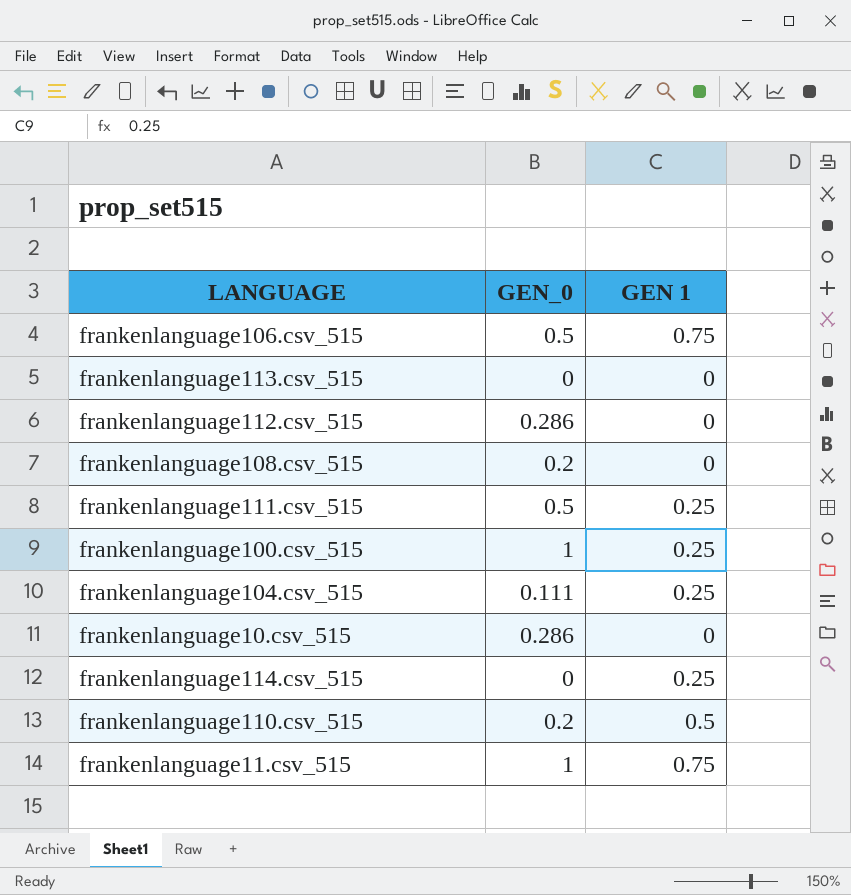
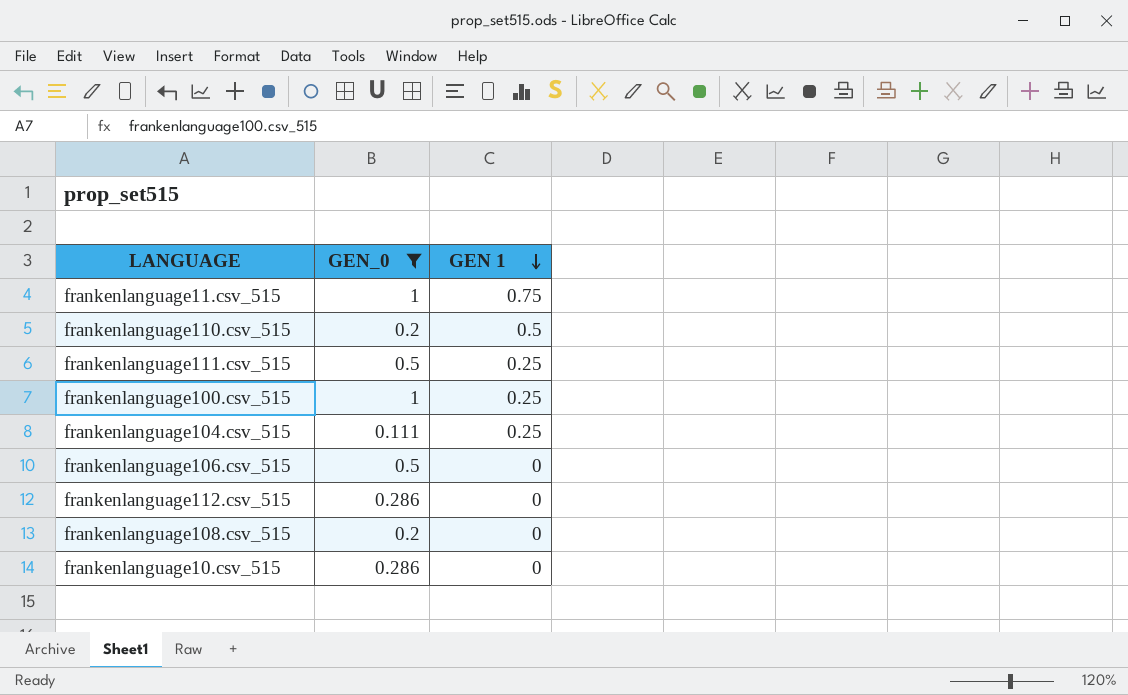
filter: none -> GEN_0 != 0
row order: none -> GEN 1 descending
frankenlanguage106.csv_515 | GEN 1: 0.75 -> 0

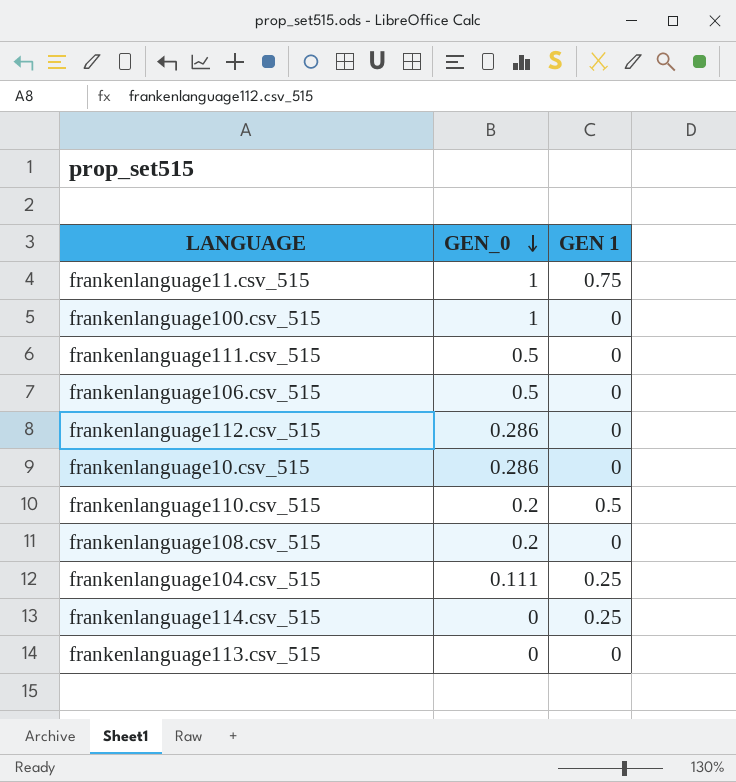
filter: GEN_0 != 0 -> none
row order: GEN 1 descending -> GEN_0 descending
frankenlanguage100.csv_515 | GEN 1: 0.25 -> 0
frankenlanguage111.csv_515 | GEN 1: 0.25 -> 0

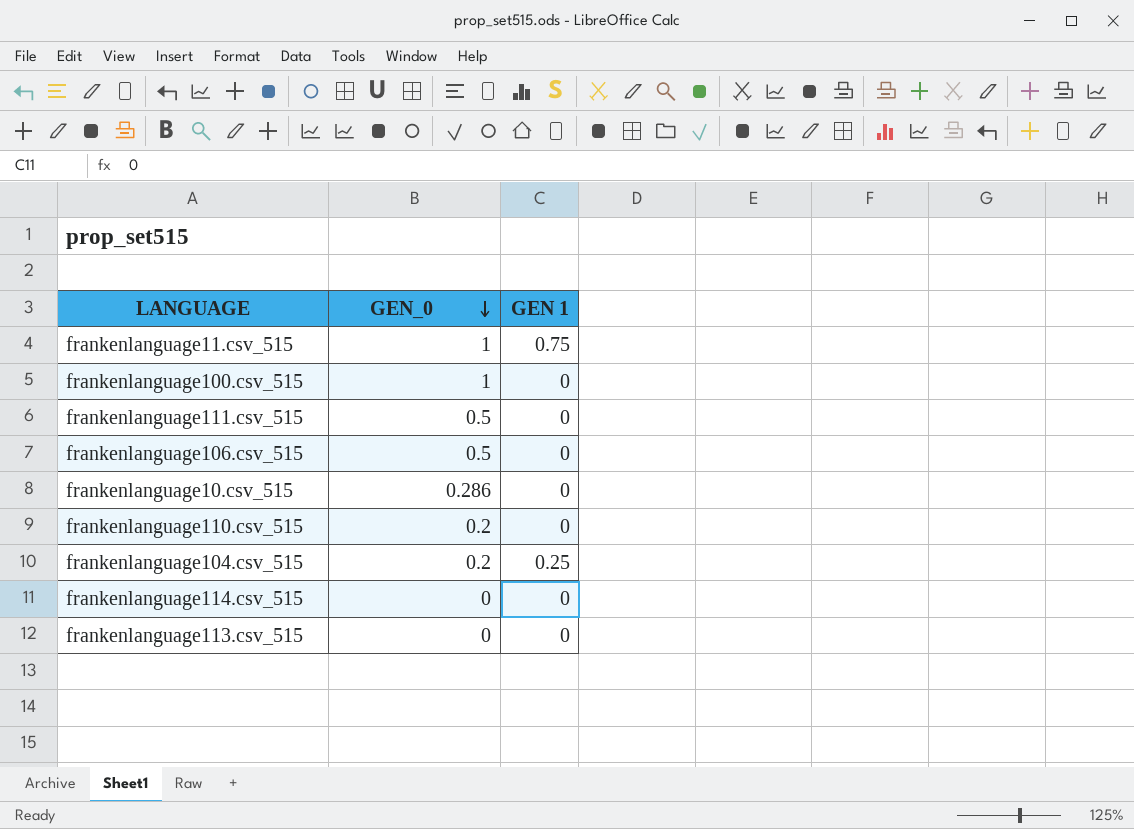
row frankenlanguage112.csv_515: 0.286 | 0 -> none
row frankenlanguage108.csv_515: 0.2 | 0 -> none
frankenlanguage110.csv_515 | GEN 1: 0.5 -> 0
frankenlanguage104.csv_515 | GEN_0: 0.111 -> 0.2
frankenlanguage114.csv_515 | GEN 1: 0.25 -> 0

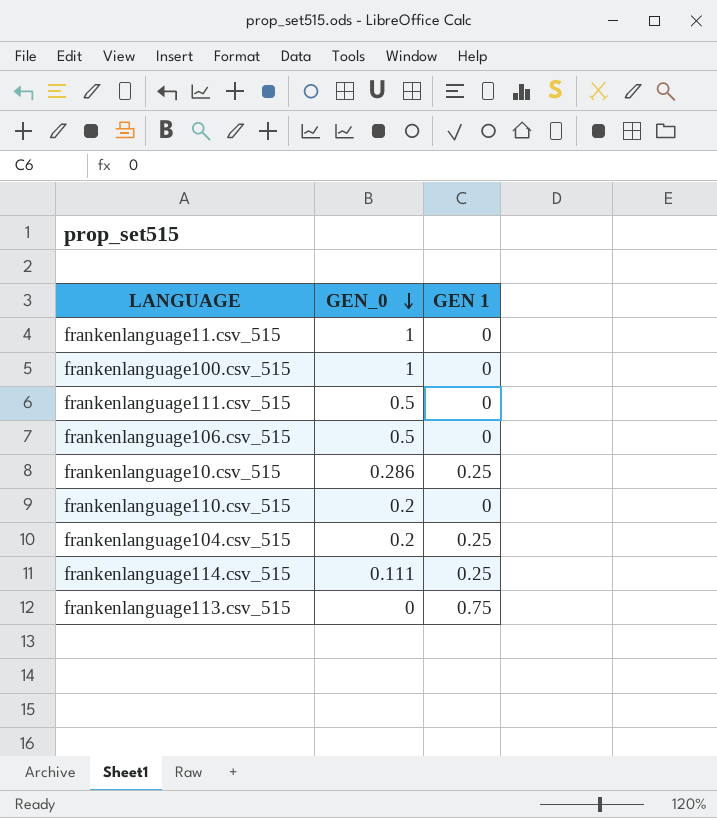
frankenlanguage11.csv_515 | GEN 1: 0.75 -> 0
frankenlanguage10.csv_515 | GEN 1: 0 -> 0.25
frankenlanguage114.csv_515 | GEN_0: 0 -> 0.111
frankenlanguage114.csv_515 | GEN 1: 0 -> 0.25
frankenlanguage113.csv_515 | GEN 1: 0 -> 0.75

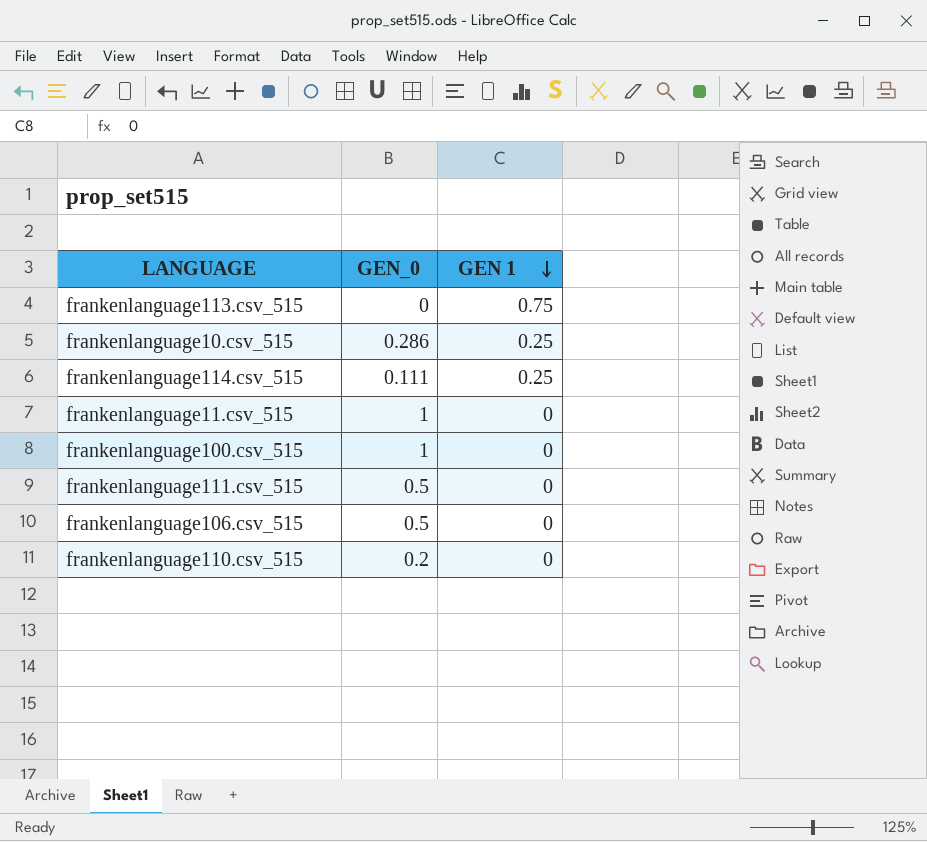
row order: GEN_0 descending -> GEN 1 descending
row frankenlanguage104.csv_515: 0.2 | 0.25 -> none

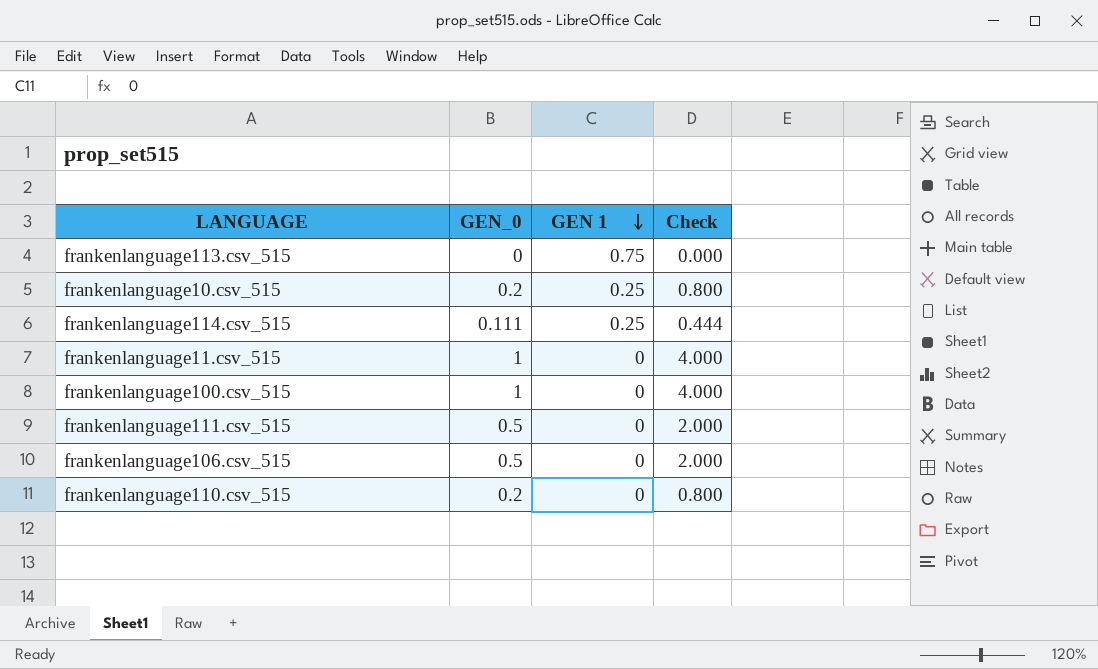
column Check | formula: none -> [GEN_0] * 4
frankenlanguage10.csv_515 | GEN_0: 0.286 -> 0.2

